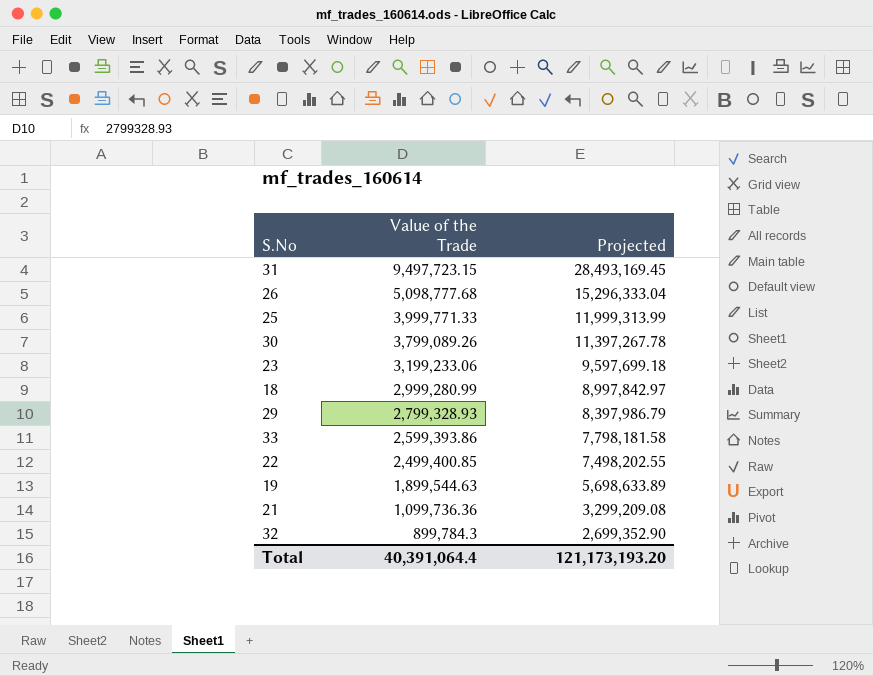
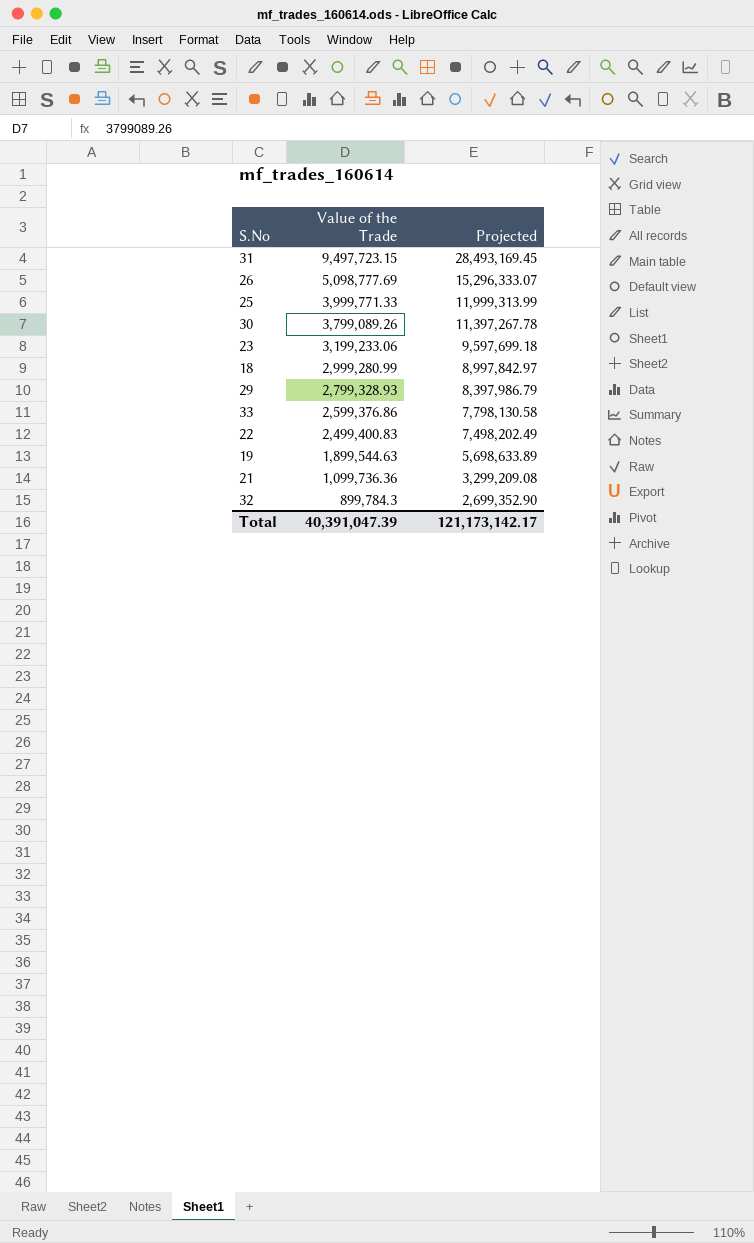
26 | Value of the Trade: 5,098,777.68 -> 5,098,777.69
26 | Projected: 15,296,333.04 -> 15,296,333.07
33 | Value of the Trade: 2,599,393.86 -> 2,599,376.86
33 | Projected: 7,798,181.58 -> 7,798,130.58
22 | Value of the Trade: 2,499,400.85 -> 2,499,400.83
22 | Projected: 7,498,202.55 -> 7,498,202.49
Total | Value of the Trade: 40,391,064.4 -> 40,391,047.39
Total | Projected: 121,173,193.20 -> 121,173,142.17

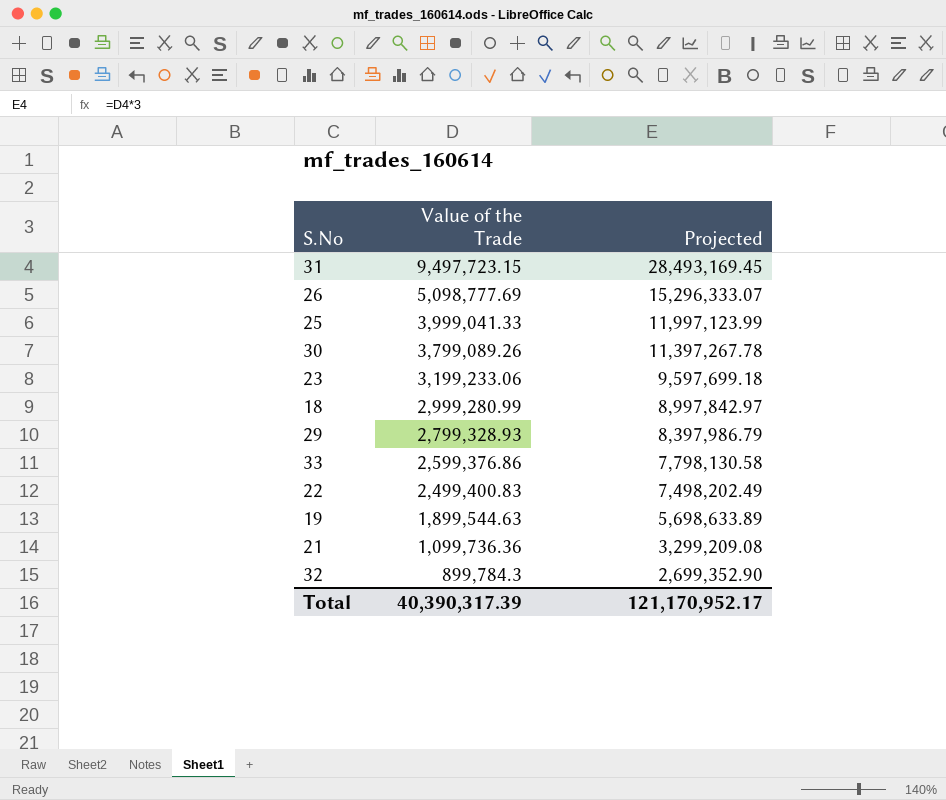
25 | Value of the Trade: 3,999,771.33 -> 3,999,041.33
25 | Projected: 11,999,313.99 -> 11,997,123.99
Total | Value of the Trade: 40,391,047.39 -> 40,390,317.39
Total | Projected: 121,173,142.17 -> 121,170,952.17

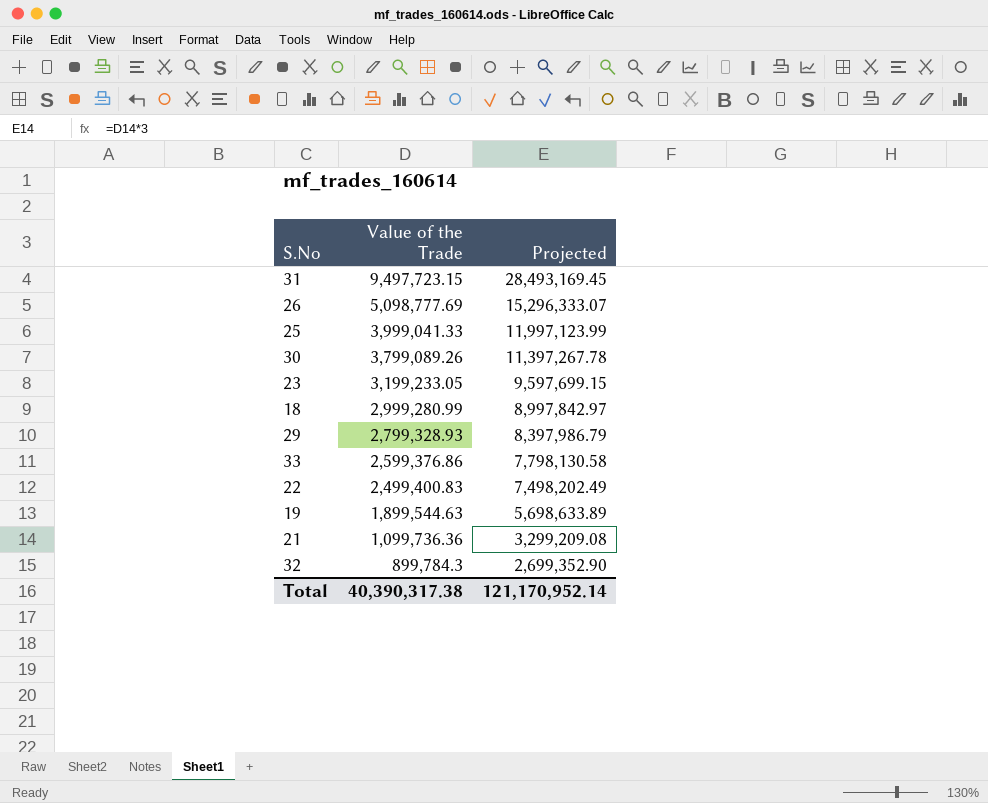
23 | Value of the Trade: 3,199,233.06 -> 3,199,233.05
23 | Projected: 9,597,699.18 -> 9,597,699.15
Total | Value of the Trade: 40,390,317.39 -> 40,390,317.38
Total | Projected: 121,170,952.17 -> 121,170,952.14

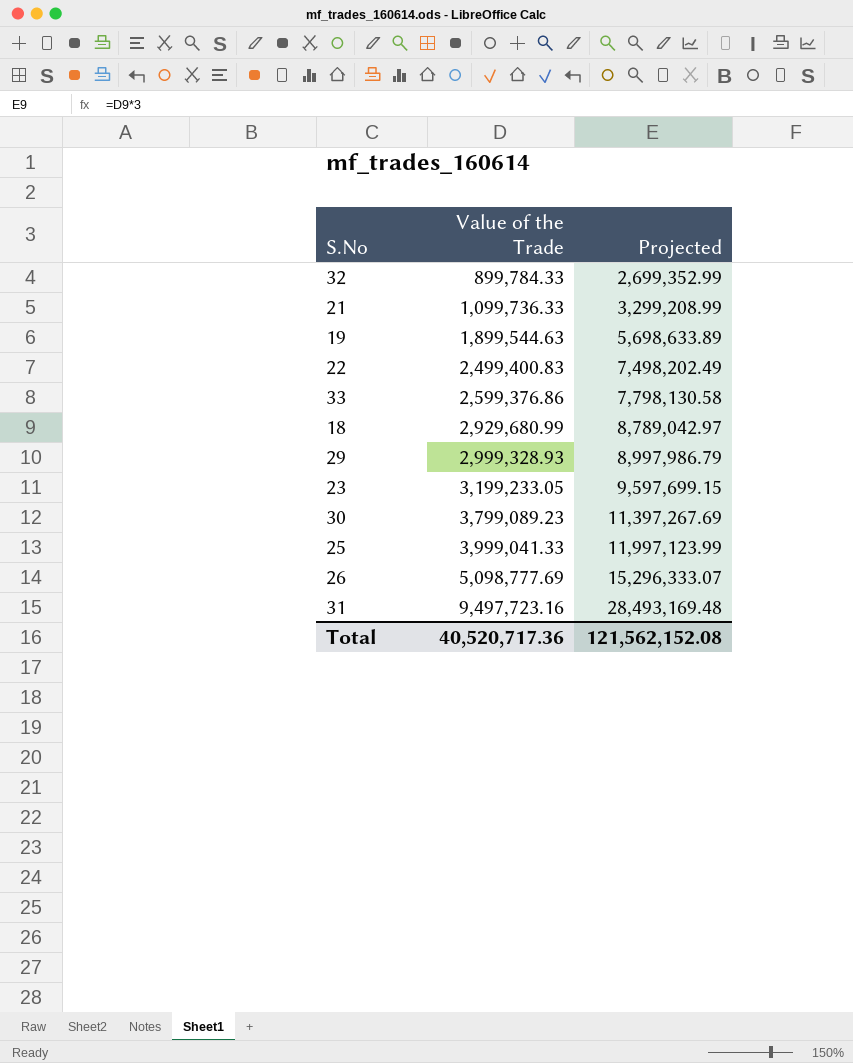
row order: Value of the Trade descending -> Value of the Trade ascending
32 | Value of the Trade: 899,784.3 -> 899,784.33
32 | Projected: 2,699,352.90 -> 2,699,352.99
21 | Value of the Trade: 1,099,736.36 -> 1,099,736.33
21 | Projected: 3,299,209.08 -> 3,299,208.99
18 | Value of the Trade: 2,999,280.99 -> 2,929,680.99
18 | Projected: 8,997,842.97 -> 8,789,042.97
29 | Value of the Trade: 2,799,328.93 -> 2,999,328.93
29 | Projected: 8,397,986.79 -> 8,997,986.79
30 | Value of the Trade: 3,799,089.26 -> 3,799,089.23
30 | Projected: 11,397,267.78 -> 11,397,267.69
31 | Value of the Trade: 9,497,723.15 -> 9,497,723.16
31 | Projected: 28,493,169.45 -> 28,493,169.48
Total | Value of the Trade: 40,390,317.38 -> 40,520,717.36
Total | Projected: 121,170,952.14 -> 121,562,152.08

